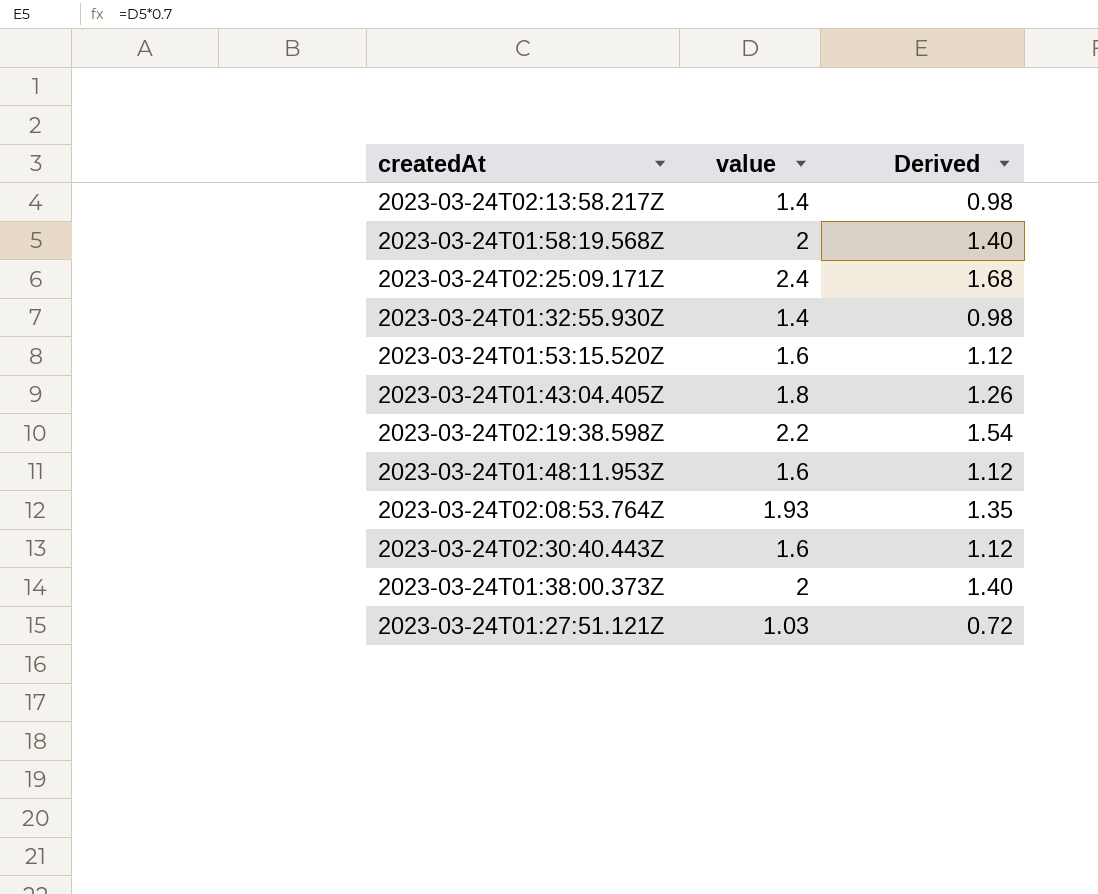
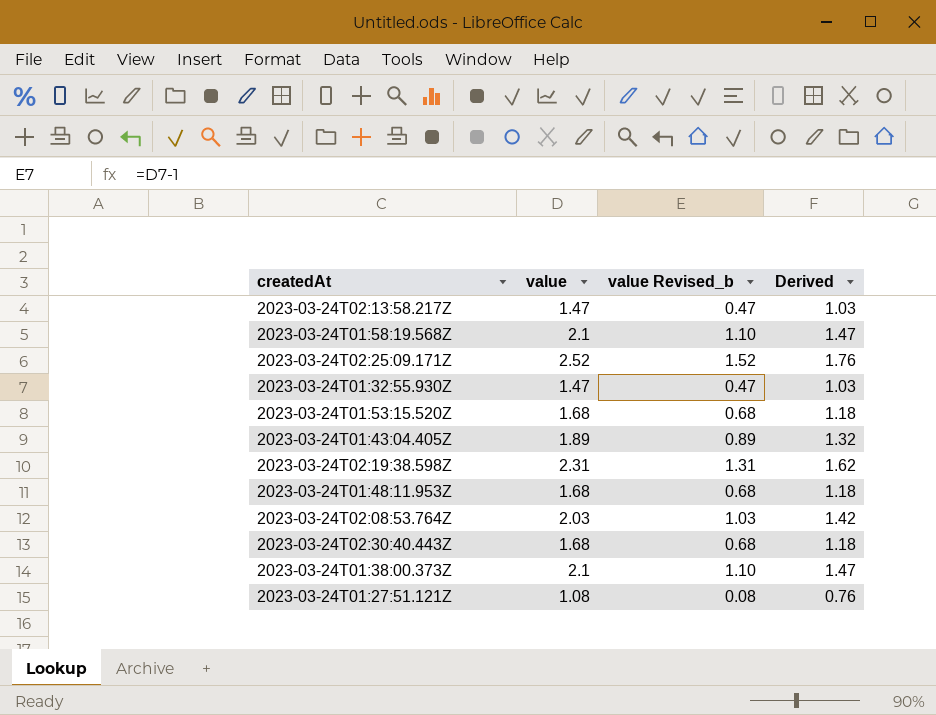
column value Revised_b | formula: none -> [value] - 1
2023-03-24T02:13:58.217Z | value: 1.4 -> 1.47
2023-03-24T02:13:58.217Z | Derived: 0.98 -> 1.03
2023-03-24T01:58:19.568Z | value: 2 -> 2.1
2023-03-24T01:58:19.568Z | Derived: 1.40 -> 1.47
2023-03-24T02:25:09.171Z | value: 2.4 -> 2.52
2023-03-24T02:25:09.171Z | Derived: 1.68 -> 1.76
2023-03-24T01:32:55.930Z | value: 1.4 -> 1.47
2023-03-24T01:32:55.930Z | Derived: 0.98 -> 1.03
2023-03-24T01:53:15.520Z | value: 1.6 -> 1.68
2023-03-24T01:53:15.520Z | Derived: 1.12 -> 1.18
2023-03-24T01:43:04.405Z | value: 1.8 -> 1.89
2023-03-24T01:43:04.405Z | Derived: 1.26 -> 1.32
2023-03-24T02:19:38.598Z | value: 2.2 -> 2.31
2023-03-24T02:19:38.598Z | Derived: 1.54 -> 1.62
2023-03-24T01:48:11.953Z | value: 1.6 -> 1.68
2023-03-24T01:48:11.953Z | Derived: 1.12 -> 1.18
2023-03-24T02:08:53.764Z | value: 1.93 -> 2.03
2023-03-24T02:08:53.764Z | Derived: 1.35 -> 1.42
2023-03-24T02:30:40.443Z | value: 1.6 -> 1.68
2023-03-24T02:30:40.443Z | Derived: 1.12 -> 1.18
2023-03-24T01:38:00.373Z | value: 2 -> 2.1
2023-03-24T01:38:00.373Z | Derived: 1.40 -> 1.47
2023-03-24T01:27:51.121Z | value: 1.03 -> 1.08
2023-03-24T01:27:51.121Z | Derived: 0.72 -> 0.76

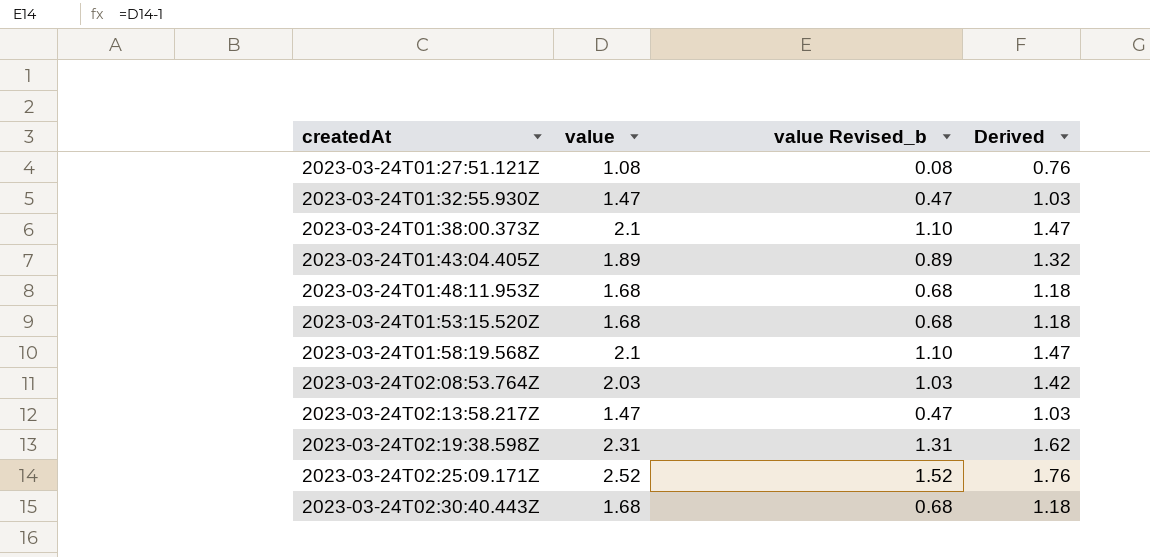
row order: none -> createdAt ascending

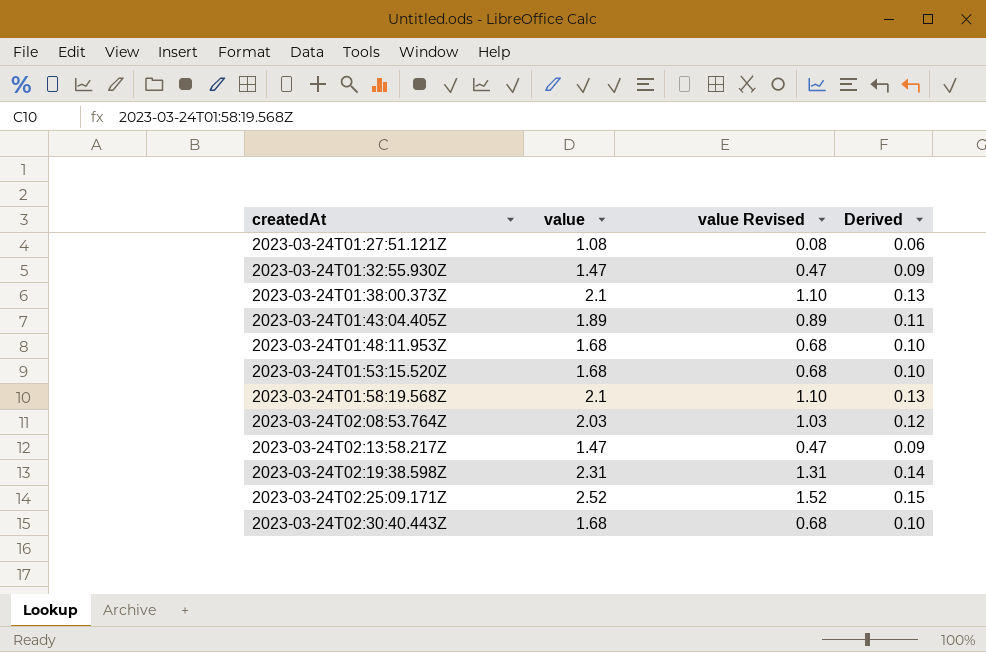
column name: value Revised_b -> value Revised
column Derived | formula: [value] * 0.7 -> [value] * 0.06

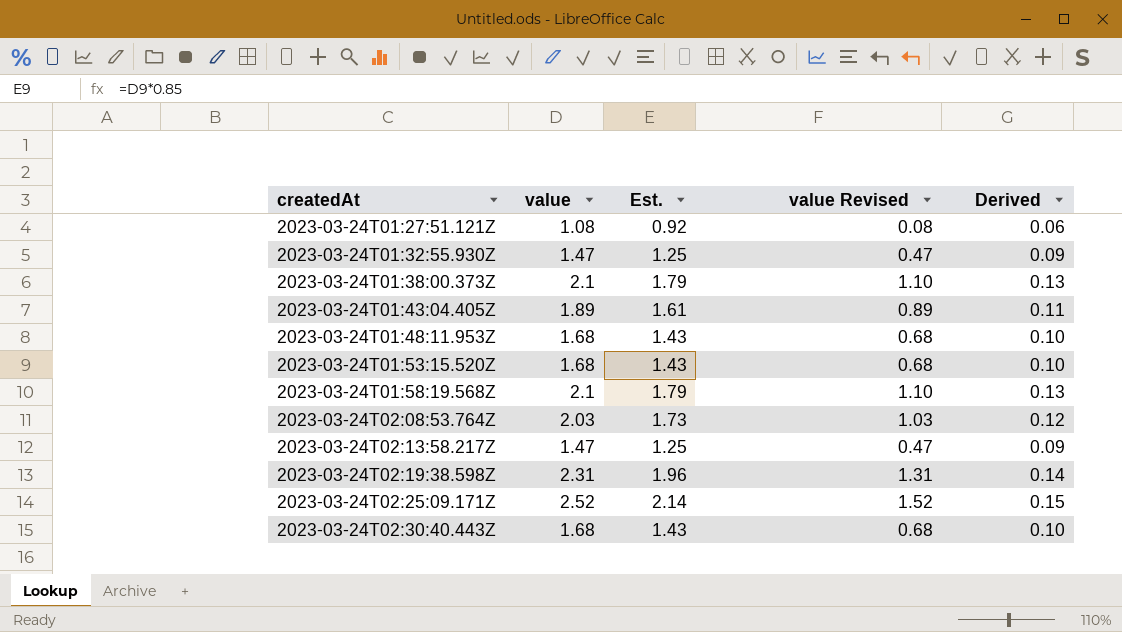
column Est. | formula: none -> [value] * 0.85

